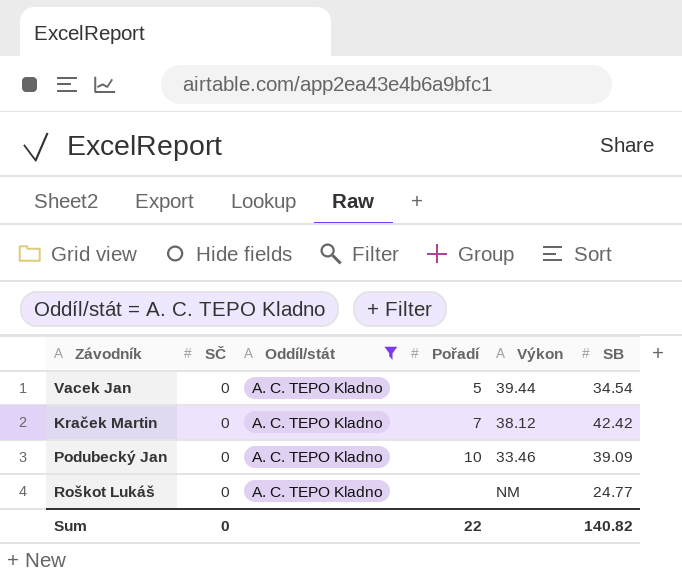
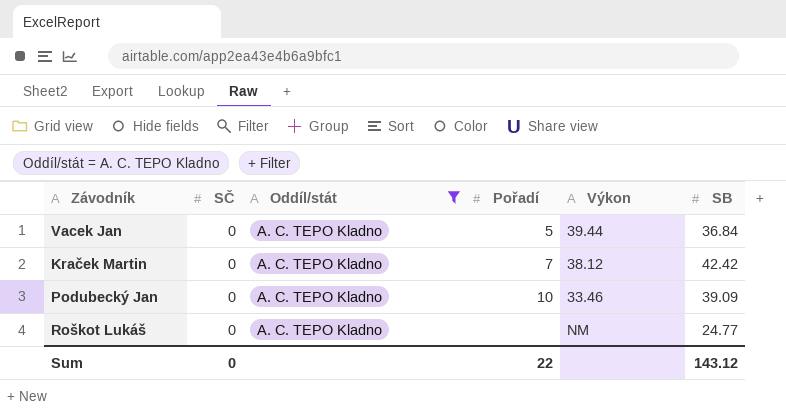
Vacek Jan | SB: 34.54 -> 36.84
Sum | SB: 140.82 -> 143.12

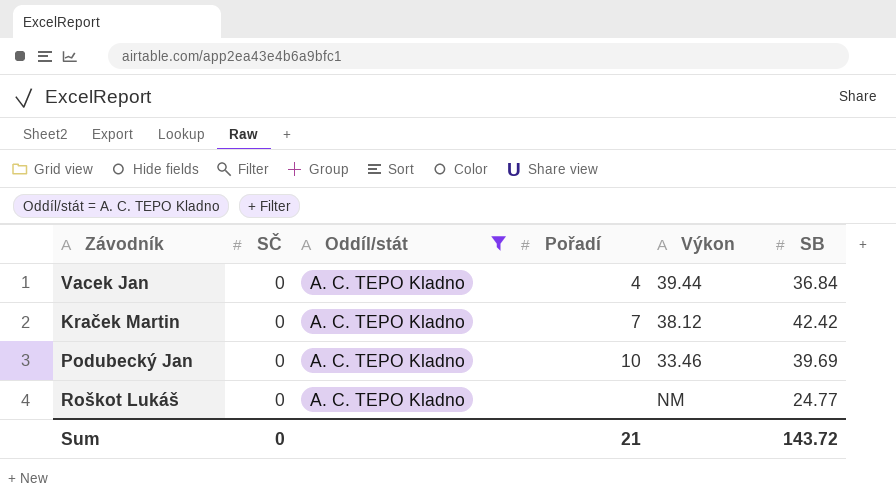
Vacek Jan | Pořadí: 5 -> 4
Podubecký Jan | SB: 39.09 -> 39.69
Sum | Pořadí: 22 -> 21
Sum | SB: 143.12 -> 143.72

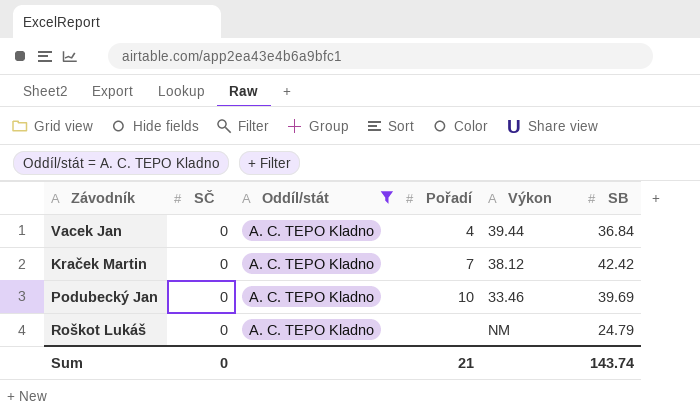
Roškot Lukáš | SB: 24.77 -> 24.79
Sum | SB: 143.72 -> 143.74

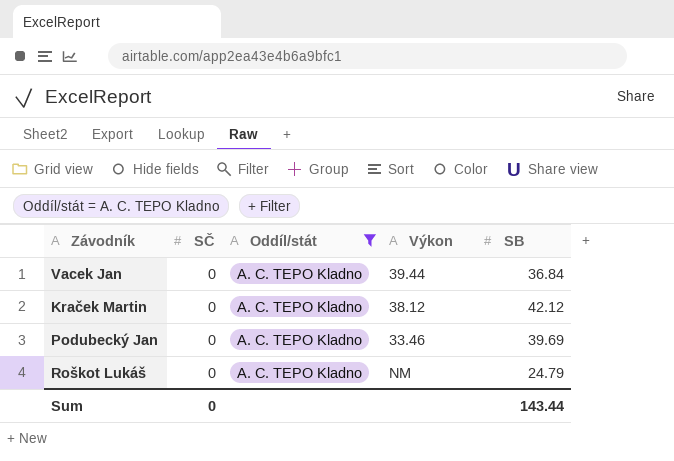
column Pořadí | position: 4 -> none
Kraček Martin | SB: 42.42 -> 42.12
Sum | SB: 143.74 -> 143.44

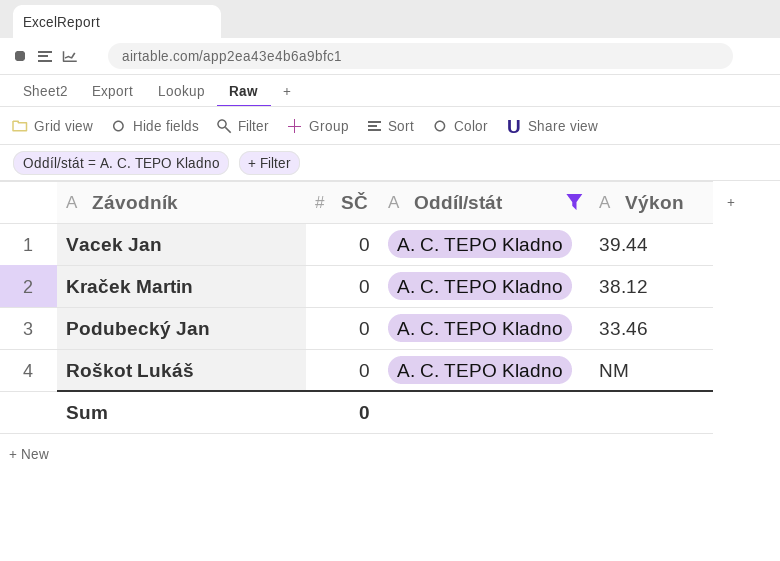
column SB | position: 5 -> none

